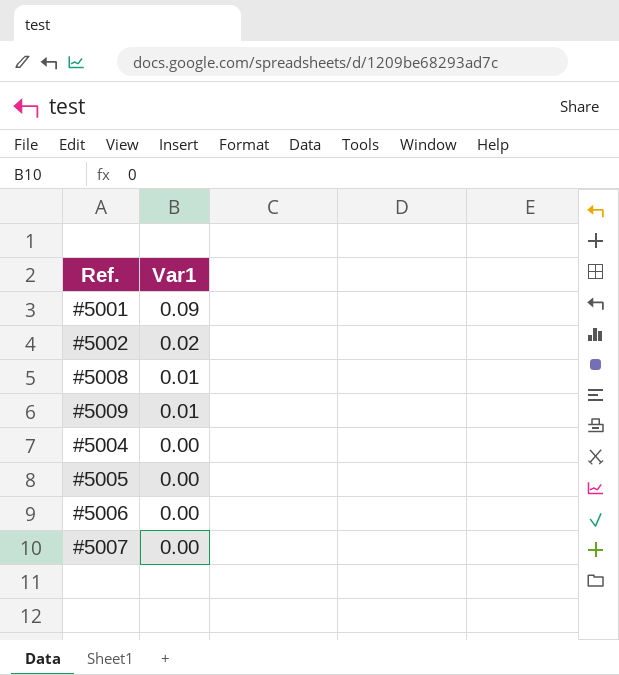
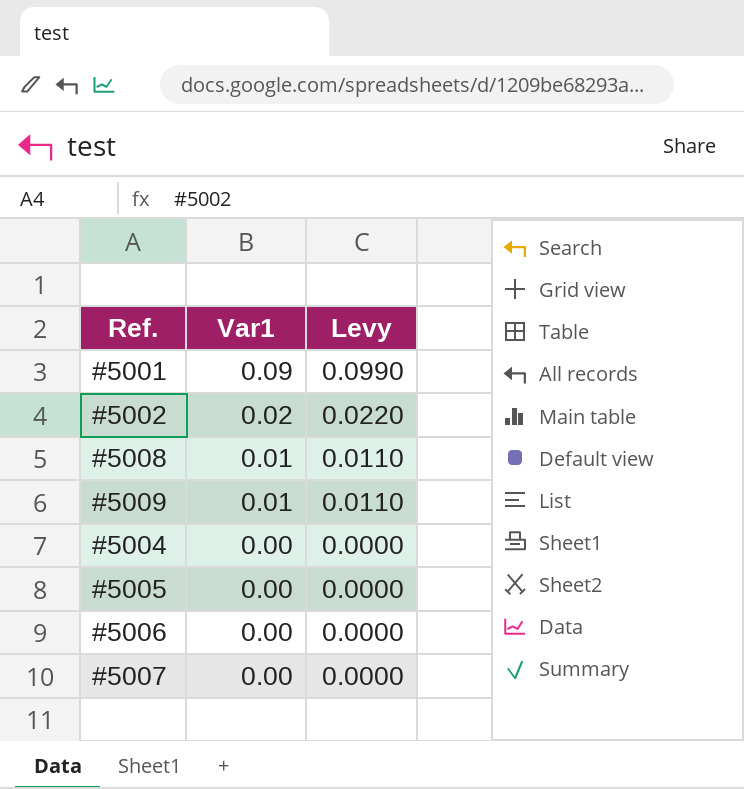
column Levy | formula: none -> [Var1] * 1.1

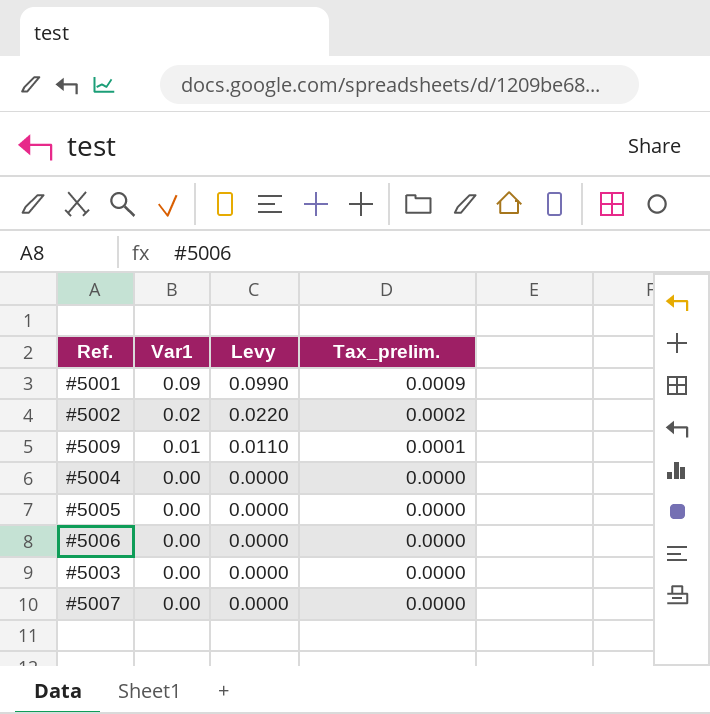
column Tax_prelim. | formula: none -> [Var1] * 0.01
row #5008: 0.01 | 0.0110 -> none
row #5003: none -> 0.00 | 0.0000 | 0.0000

